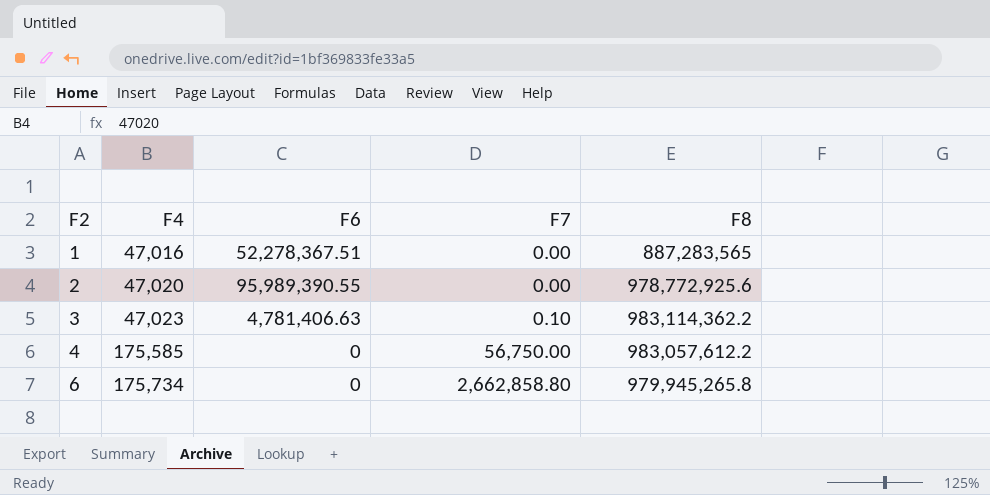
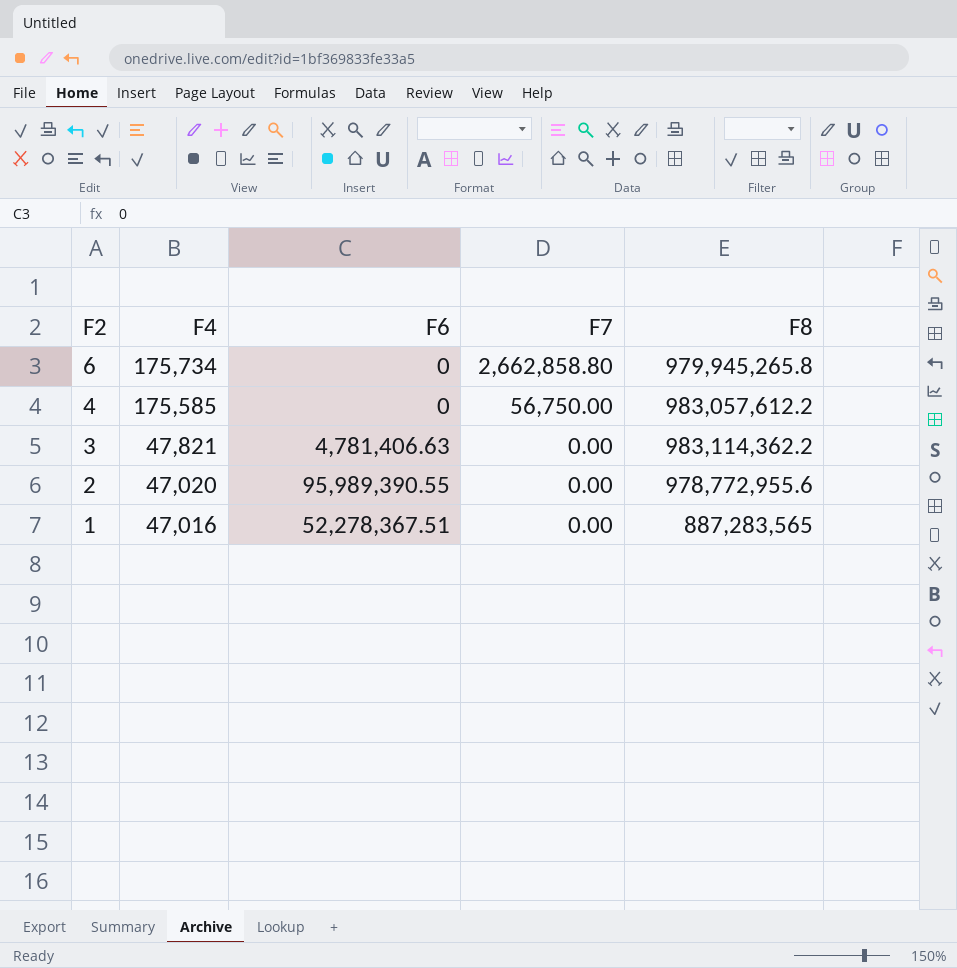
row order: F2 ascending -> F2 descending
3 | F4: 47,023 -> 47,821
3 | F7: 0.10 -> 0.00
2 | F8: 978,772,925.6 -> 978,772,955.6

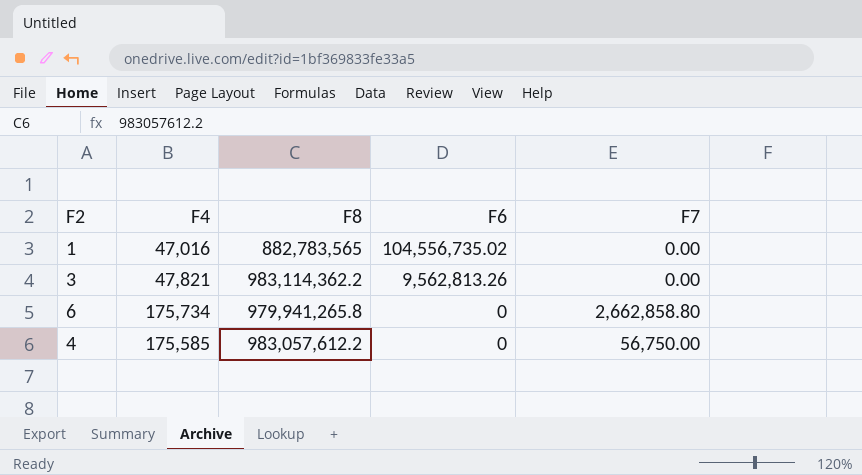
row order: F2 descending -> F6 descending
column F8 | position: 5 -> 3
row 2: 47,020 | 95,989,390.55 | 0.00 | 978,772,955.6 -> none
1 | F8: 887,283,565 -> 882,783,565
1 | F6: 52,278,367.51 -> 104,556,735.02
3 | F6: 4,781,406.63 -> 9,562,813.26
6 | F8: 979,945,265.8 -> 979,941,265.8

